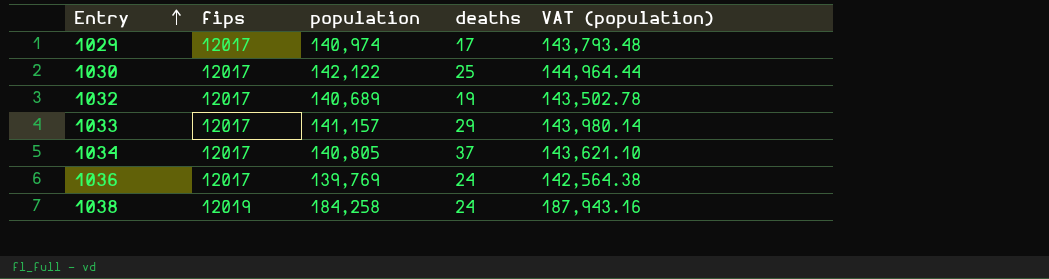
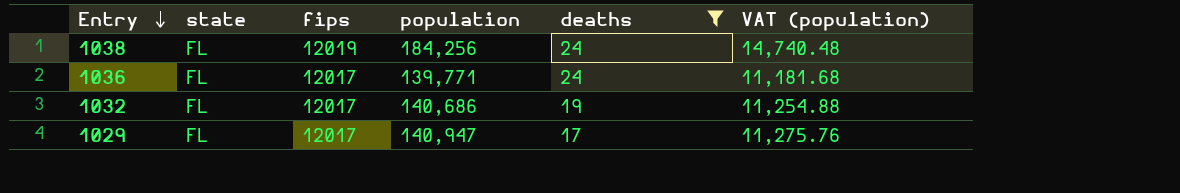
filter: none -> deaths <= 24
row order: Entry ascending -> Entry descending
column state | position: none -> 2
column VAT (population) | formula: [population] * 1.02 -> [population] * 0.08
1038 | population: 184,258 -> 184,256
1036 | population: 139,769 -> 139,771
1032 | population: 140,689 -> 140,686
1029 | population: 140,974 -> 140,947

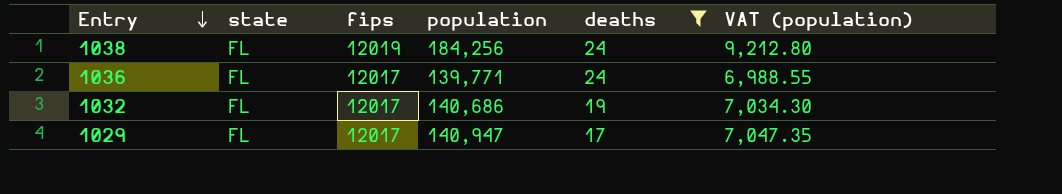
column VAT (population) | formula: [population] * 0.08 -> [population] * 0.05

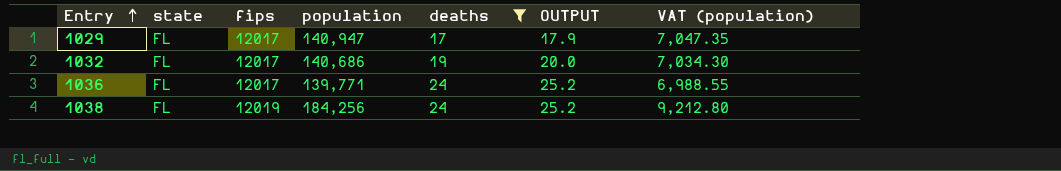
row order: Entry descending -> Entry ascending
column OUTPUT | formula: none -> [deaths] * 1.05

